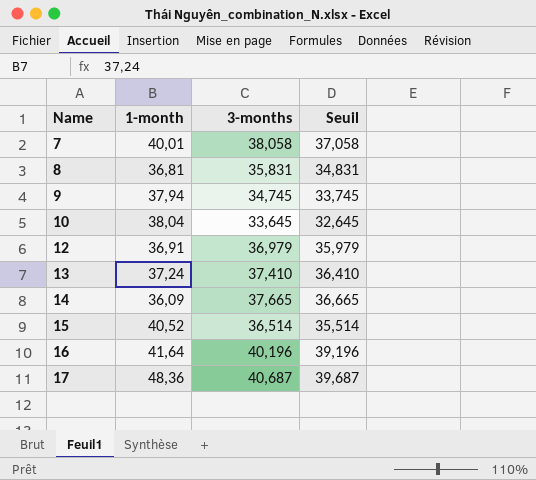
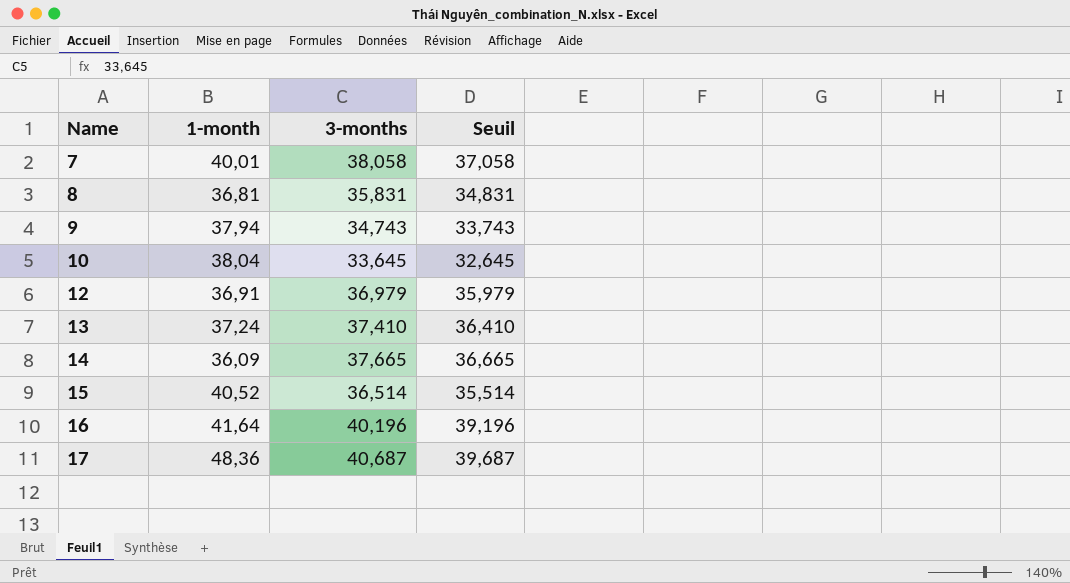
9 | 3-months: 34,745 -> 34,743
9 | Seuil: 33,745 -> 33,743

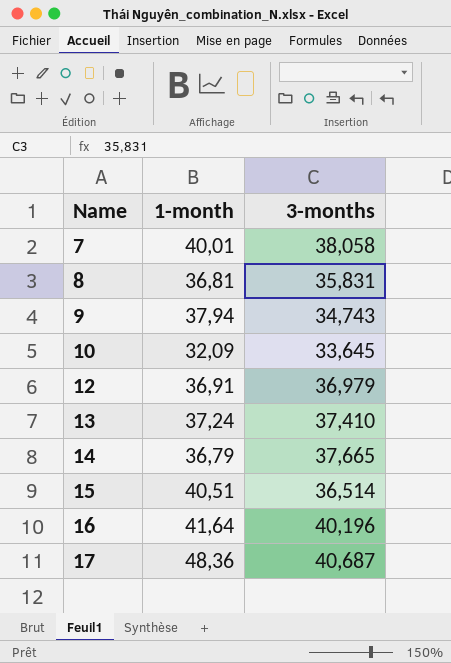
column Seuil | formula: [3-months] - 1 -> none
10 | 1-month: 38,04 -> 32,09
14 | 1-month: 36,09 -> 36,79
15 | 1-month: 40,52 -> 40,51

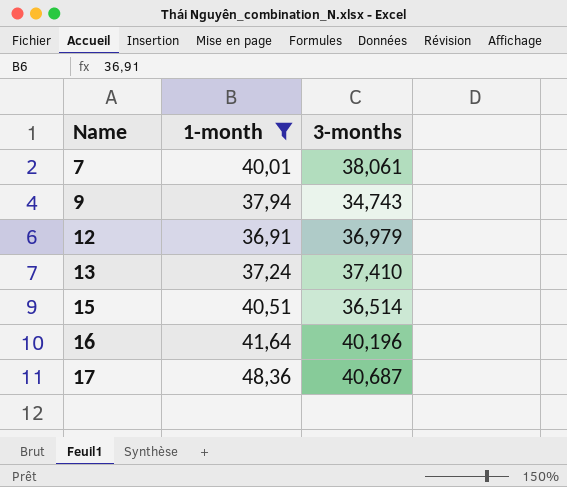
filter: none -> 1-month >= 36,91
7 | 3-months: 38,058 -> 38,061

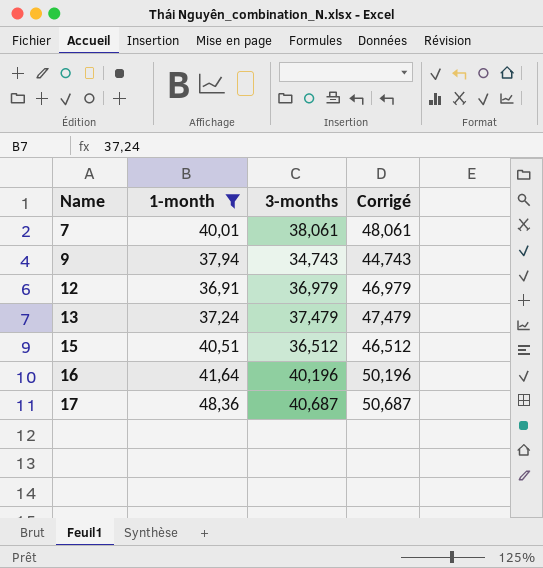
column Corrigé | formula: none -> [3-months] + 10
13 | 3-months: 37,410 -> 37,479
15 | 3-months: 36,514 -> 36,512

